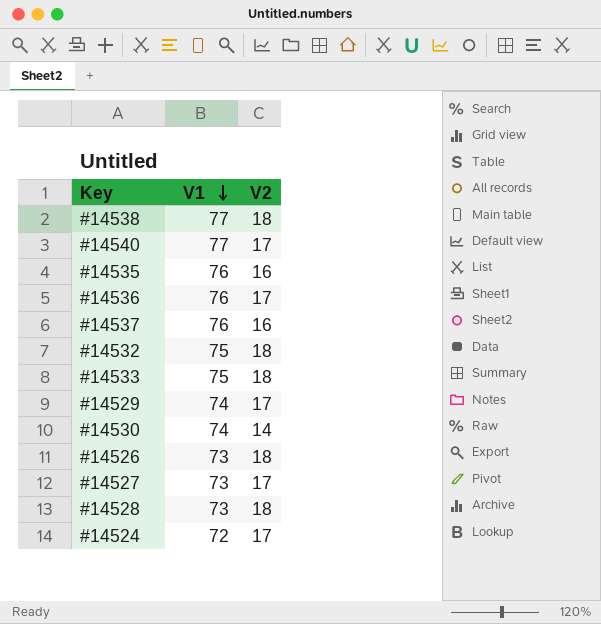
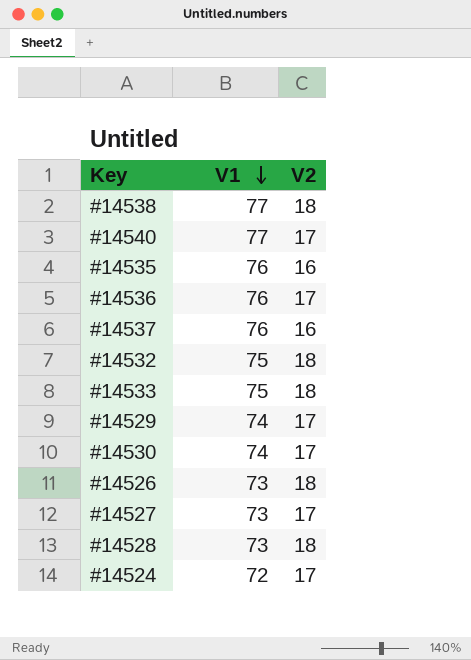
#14530 | V2: 14 -> 17

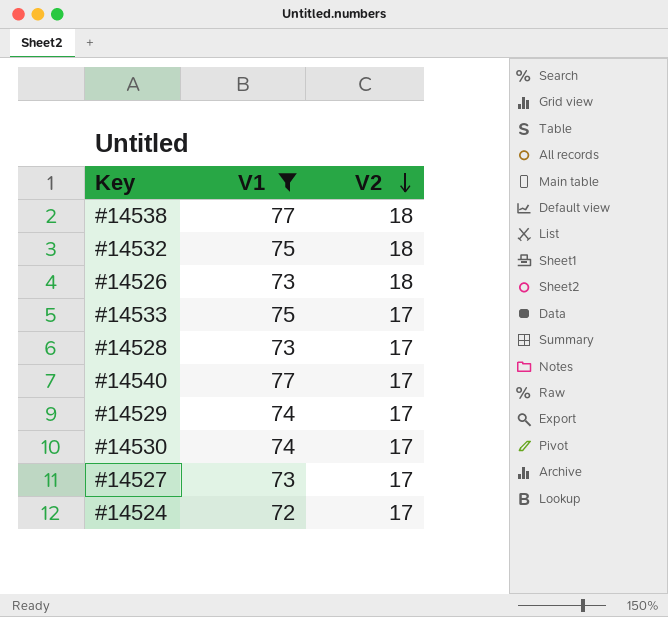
filter: none -> V1 != 76
row order: V1 descending -> V2 descending
#14533 | V2: 18 -> 17
#14528 | V2: 18 -> 17

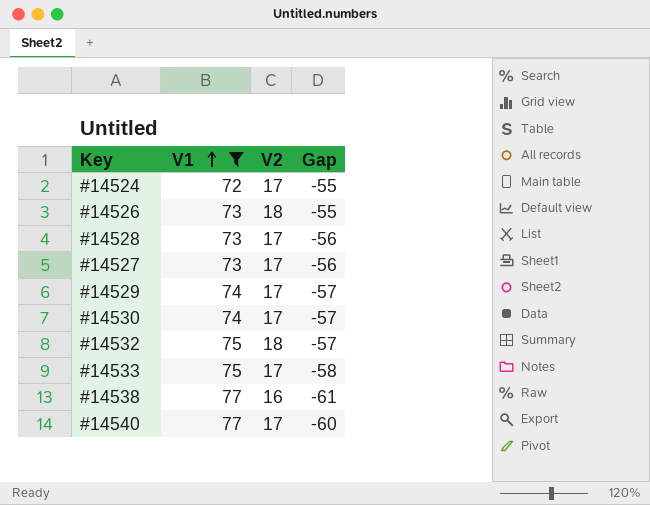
row order: V2 descending -> V1 ascending
column Gap | formula: none -> [V2] - [V1]
#14538 | V2: 18 -> 16

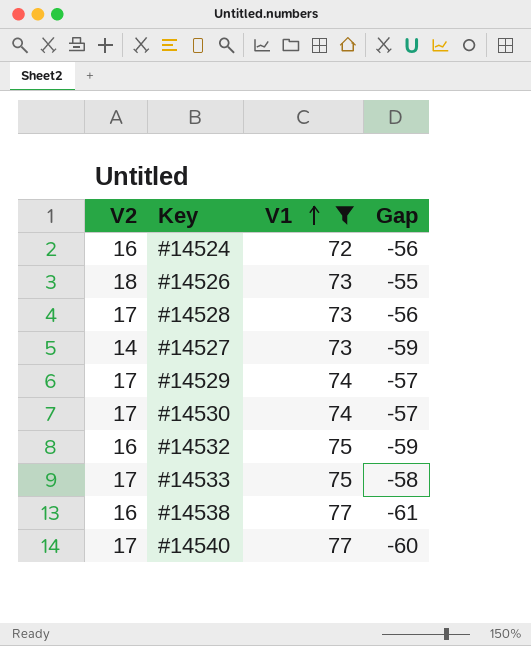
column V2 | position: 3 -> 1
#14524 | V2: 17 -> 16
#14524 | Gap: -55 -> -56
#14527 | V2: 17 -> 14
#14527 | Gap: -56 -> -59
#14532 | V2: 18 -> 16
#14532 | Gap: -57 -> -59

